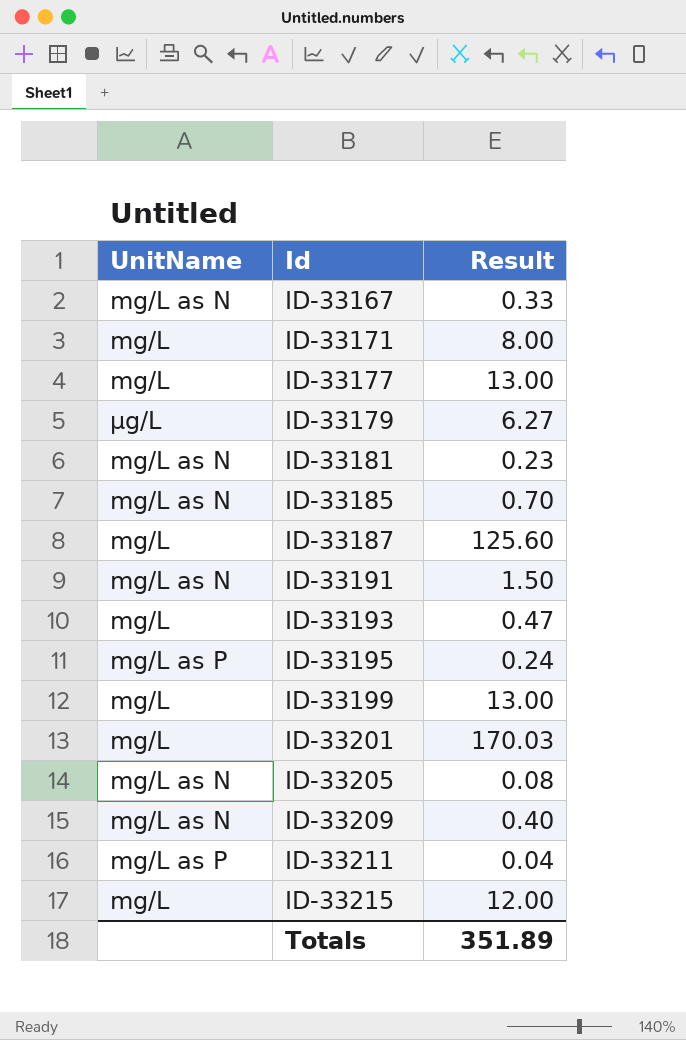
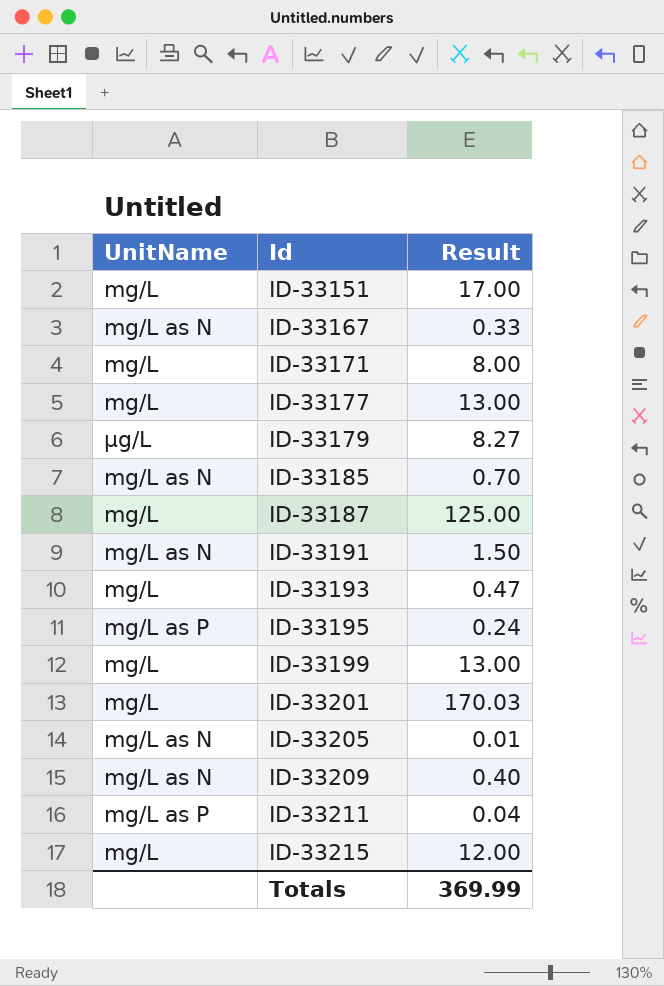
row ID-33181: mg/L as N | 0.23 -> none
row ID-33151: none -> mg/L | 17.00
ID-33179 | Result: 6.27 -> 8.27
ID-33187 | Result: 125.60 -> 125.00
ID-33205 | Result: 0.08 -> 0.01
Totals | Result: 351.89 -> 369.99

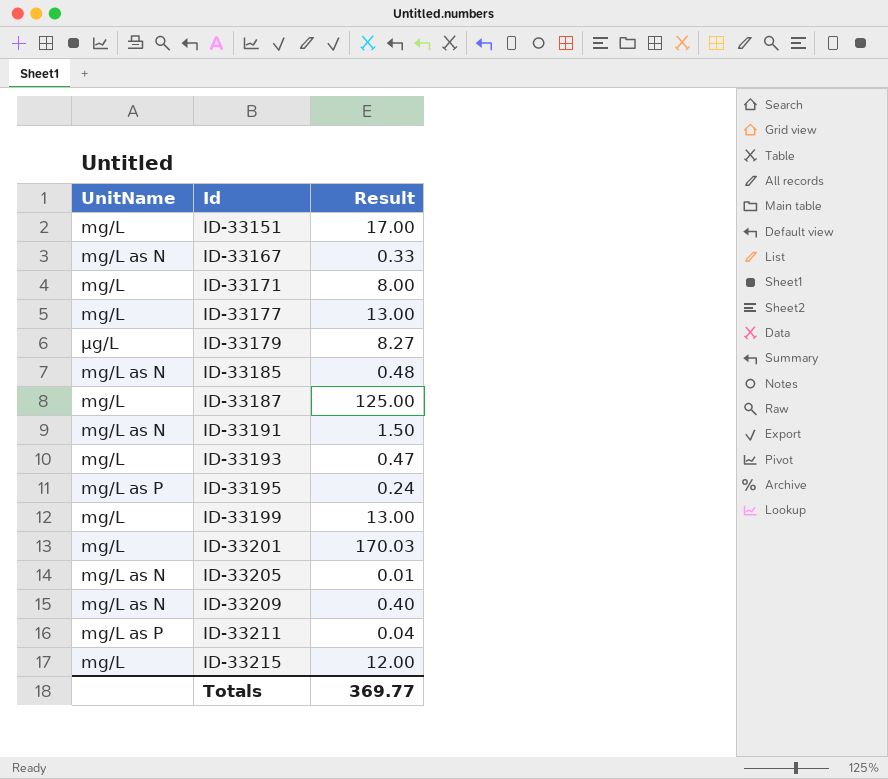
ID-33185 | Result: 0.70 -> 0.48
Totals | Result: 369.99 -> 369.77

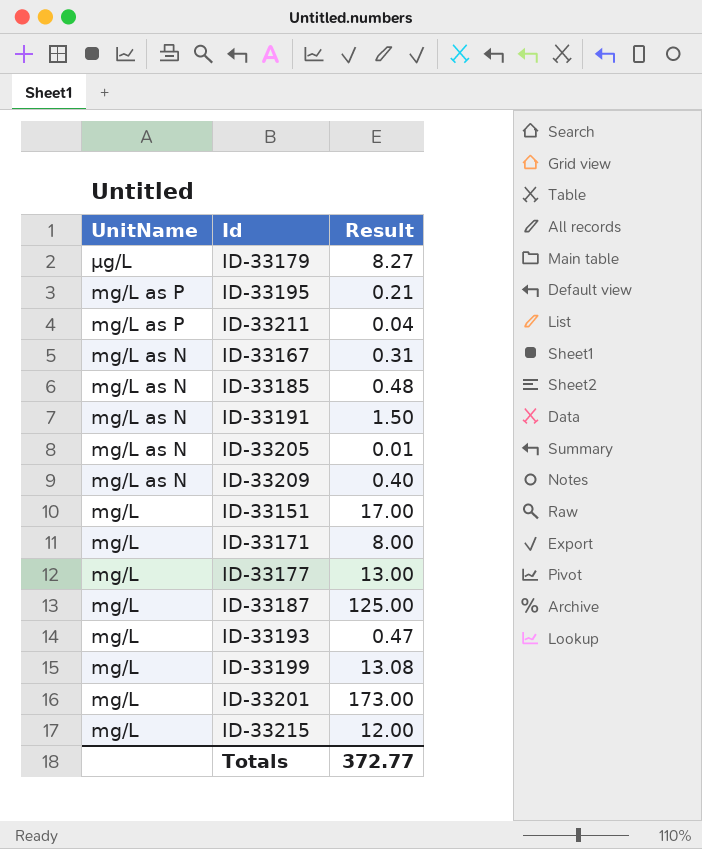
row order: Id ascending -> UnitName descending
ID-33195 | Result: 0.24 -> 0.21
ID-33167 | Result: 0.33 -> 0.31
ID-33199 | Result: 13.00 -> 13.08
ID-33201 | Result: 170.03 -> 173.00
Totals | Result: 369.77 -> 372.77

